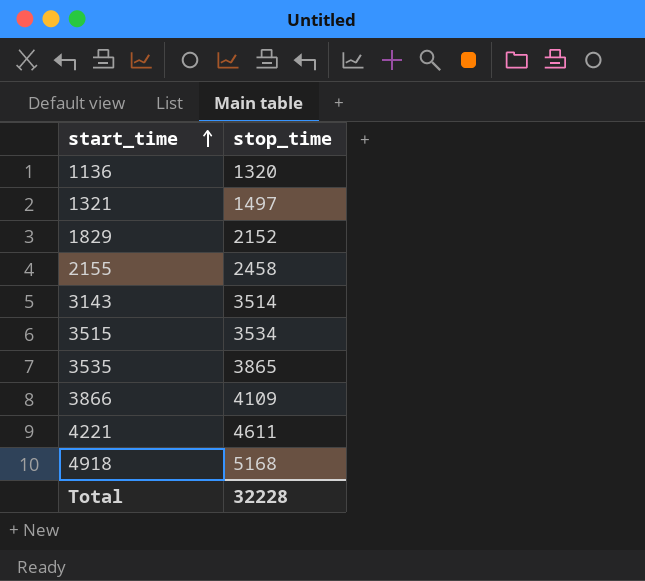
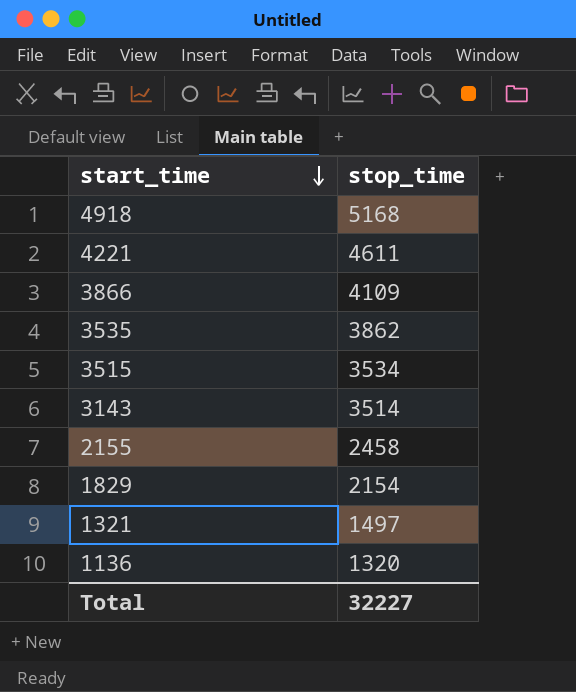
row order: start_time ascending -> start_time descending
3535 | stop_time: 3865 -> 3862
1829 | stop_time: 2152 -> 2154
Total | stop_time: 32228 -> 32227

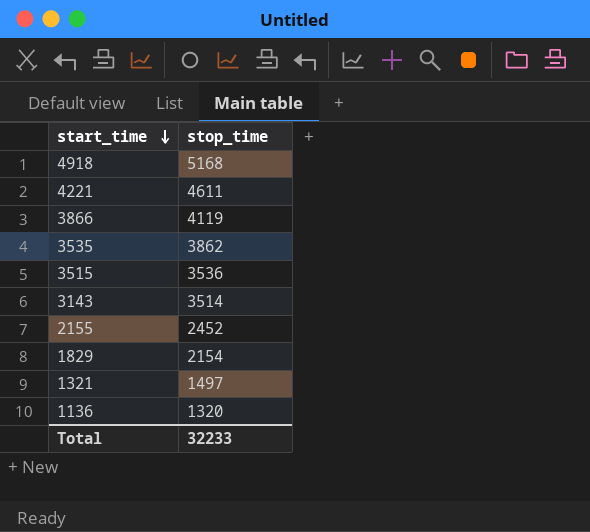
3866 | stop_time: 4109 -> 4119
3515 | stop_time: 3534 -> 3536
2155 | stop_time: 2458 -> 2452
Total | stop_time: 32227 -> 32233

